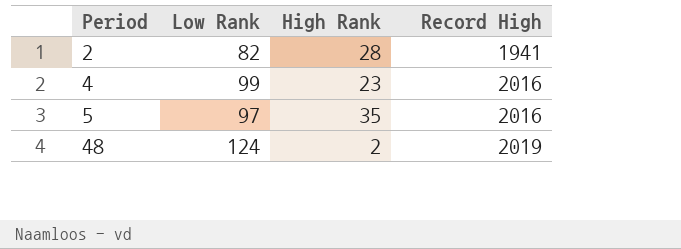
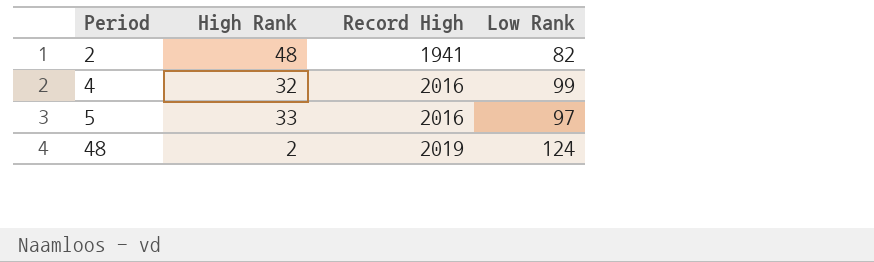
column Low Rank | position: 2 -> 4
2 | High Rank: 28 -> 48
4 | High Rank: 23 -> 32
5 | High Rank: 35 -> 33

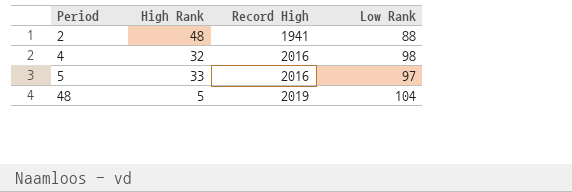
2 | Low Rank: 82 -> 88
4 | Low Rank: 99 -> 98
48 | High Rank: 2 -> 5
48 | Low Rank: 124 -> 104

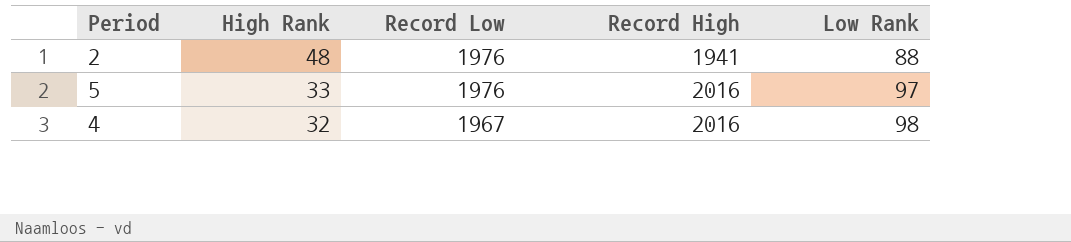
row order: Period ascending -> High Rank descending
column Record Low | position: none -> 3
row 48: 5 | 2019 | 104 -> none

